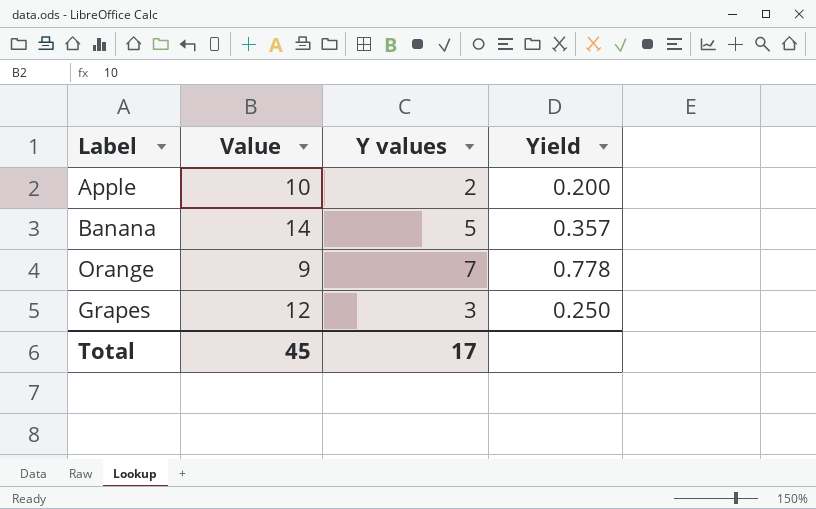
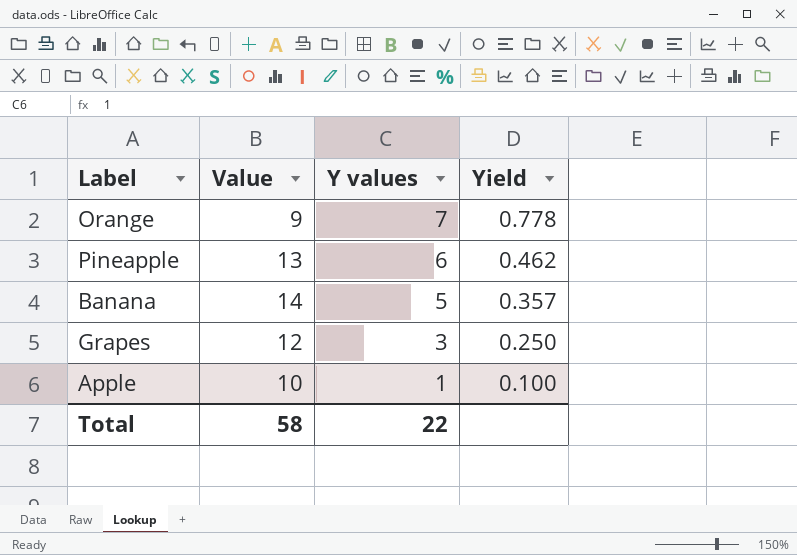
row order: none -> Y values descending
row Pineapple: none -> 13 | 6 | 0.462
Apple | Y values: 2 -> 1
Apple | Yield: 0.200 -> 0.100
Total | Value: 45 -> 58
Total | Y values: 17 -> 22

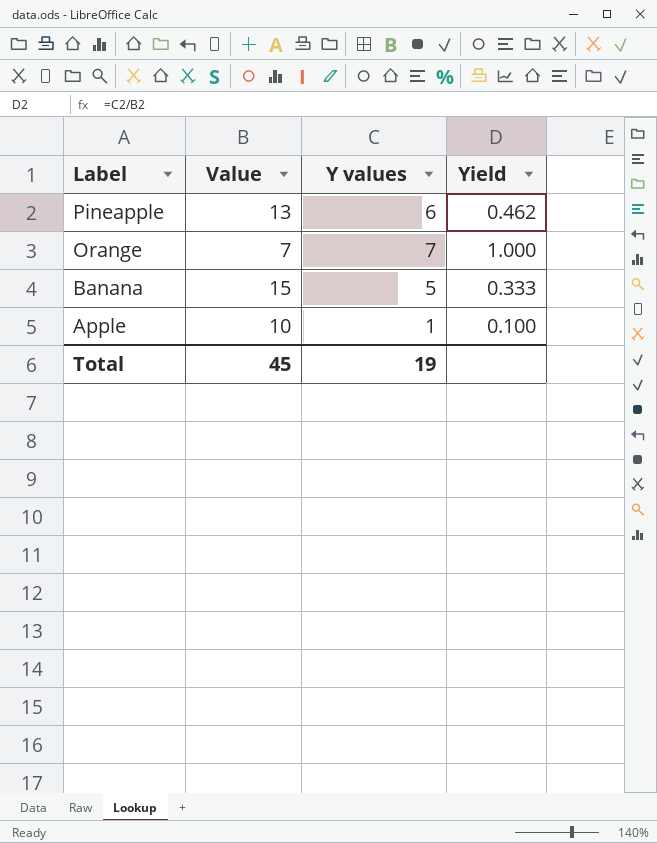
row order: Y values descending -> Label descending
row Grapes: 12 | 3 | 0.250 -> none
Orange | Value: 9 -> 7
Orange | Yield: 0.778 -> 1.000
Banana | Value: 14 -> 15
Banana | Yield: 0.357 -> 0.333
Total | Value: 58 -> 45
Total | Y values: 22 -> 19

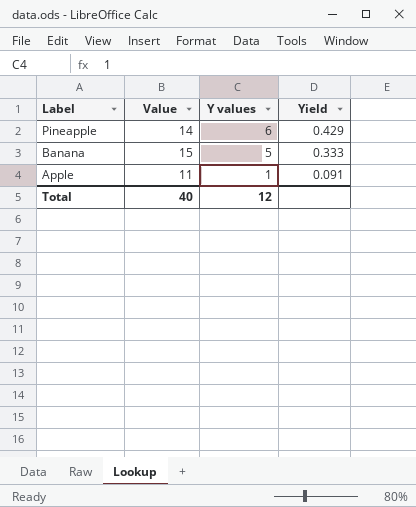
row Orange: 7 | 7 | 1.000 -> none
Pineapple | Value: 13 -> 14
Pineapple | Yield: 0.462 -> 0.429
Apple | Value: 10 -> 11
Apple | Yield: 0.100 -> 0.091
Total | Value: 45 -> 40
Total | Y values: 19 -> 12

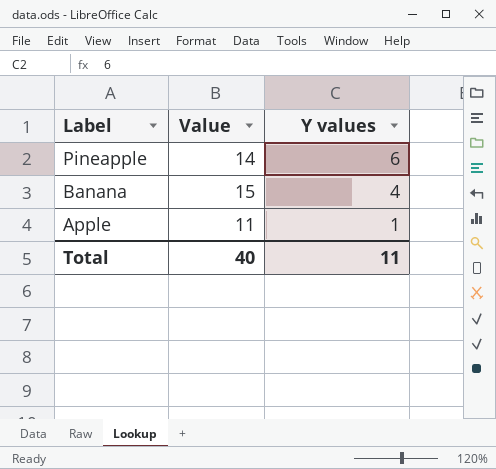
column Yield | formula: [Y values] / [Value] -> none
Banana | Y values: 5 -> 4
Total | Y values: 12 -> 11

